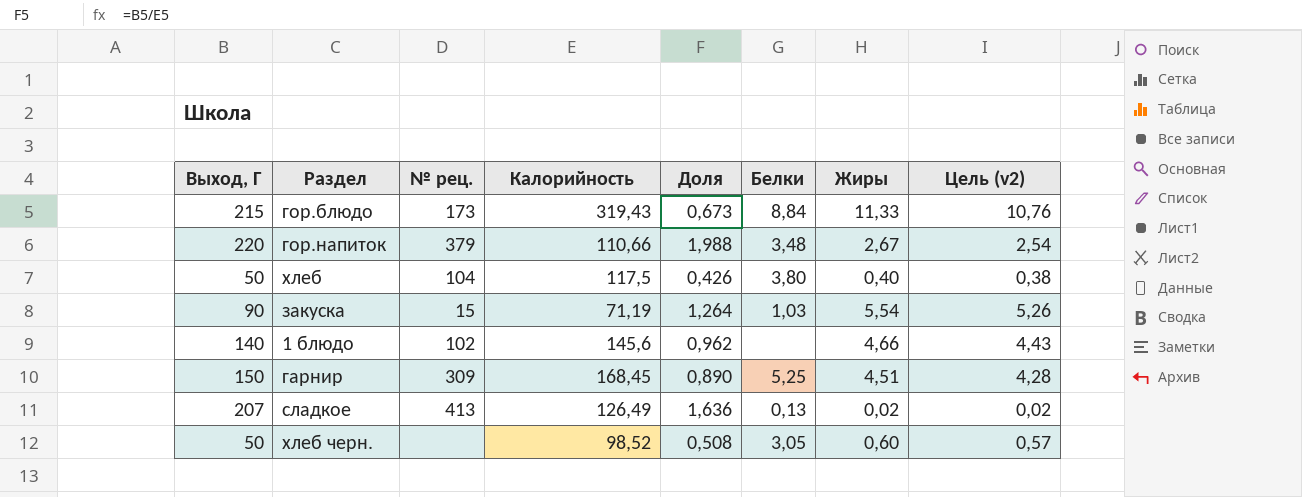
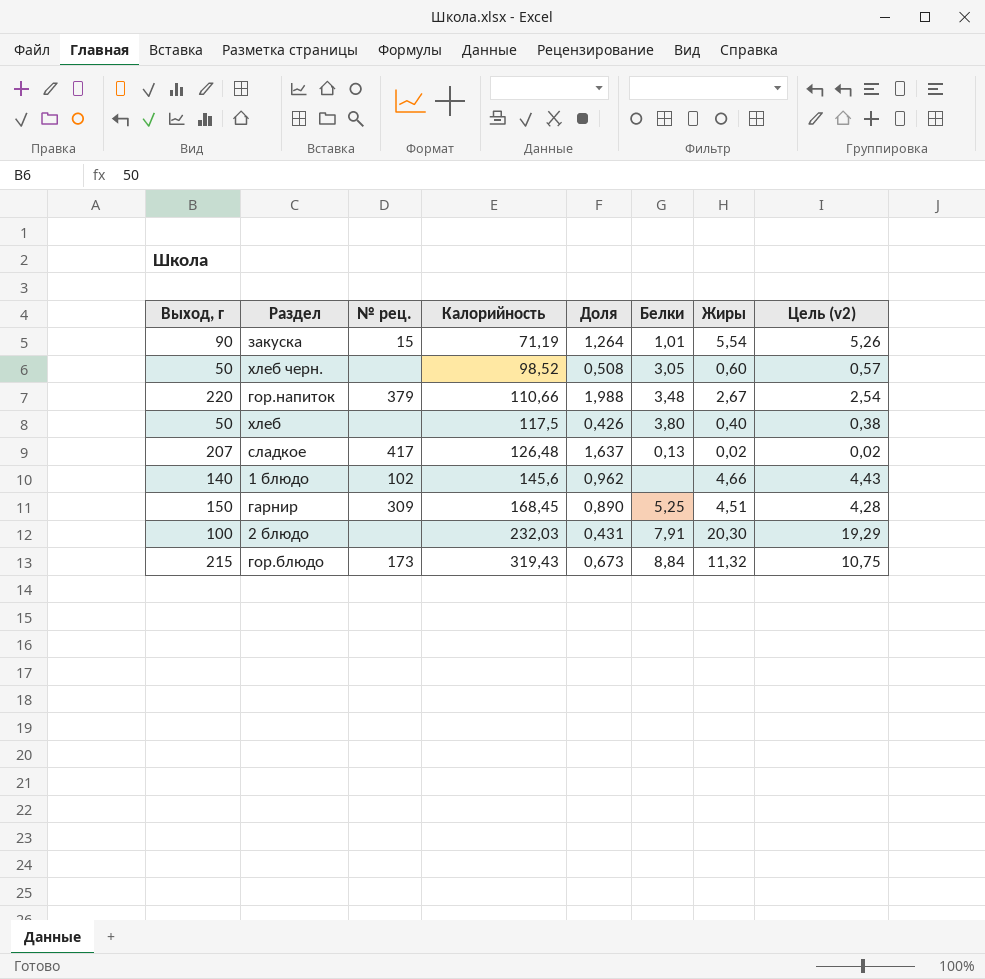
row order: none -> Калорийность ascending
column name: Выход, Г -> Выход, г
закуска | Белки: 1,03 -> 1,01
хлеб | № рец.: 104 -> none
сладкое | № рец.: 413 -> 417
сладкое | Калорийность: 126,49 -> 126,48
сладкое | Доля: 1,636 -> 1,637
row 2 блюдо: none -> 100 | none | 232,03 | 0,431 | 7,91 | 20,30 | 19,29
гор.блюдо | Жиры: 11,33 -> 11,32
гор.блюдо | Цель (v2): 10,76 -> 10,75

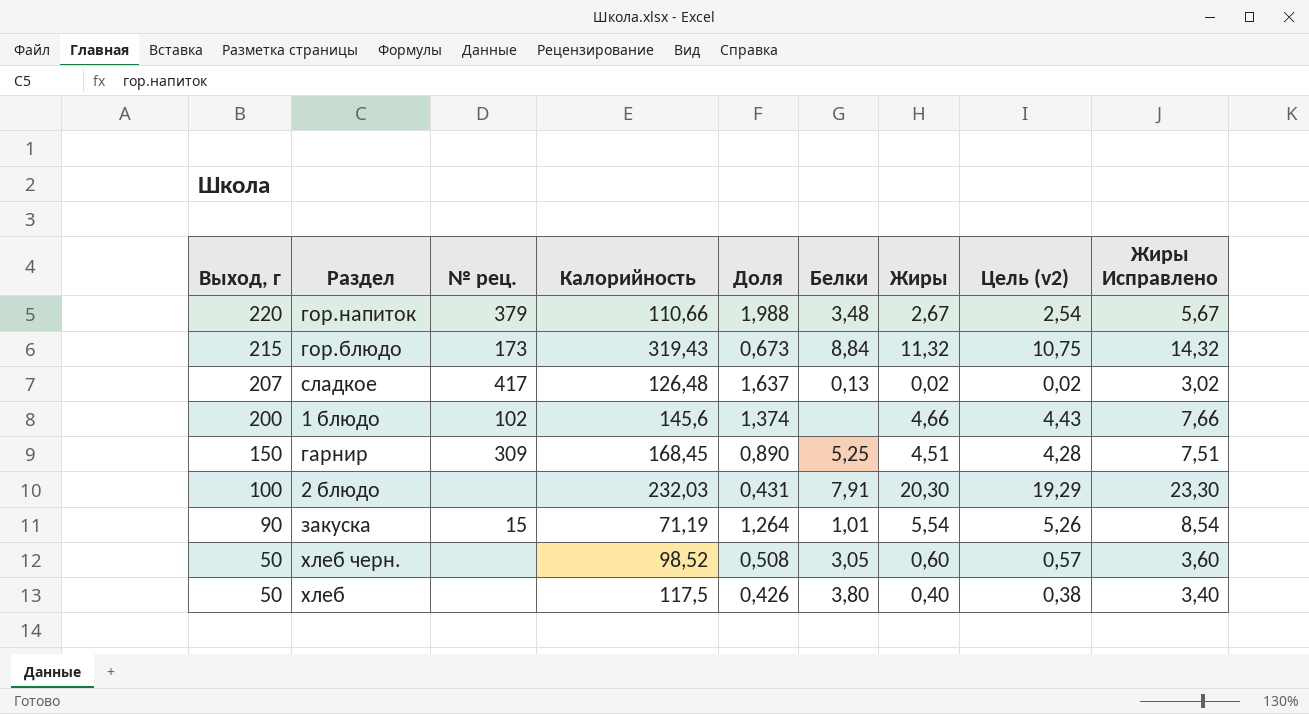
row order: Калорийность ascending -> Выход, г descending
column Жиры Исправлено | formula: none -> [Жиры] + 3
1 блюдо | Выход, г: 140 -> 200
1 блюдо | Доля: 0,962 -> 1,374

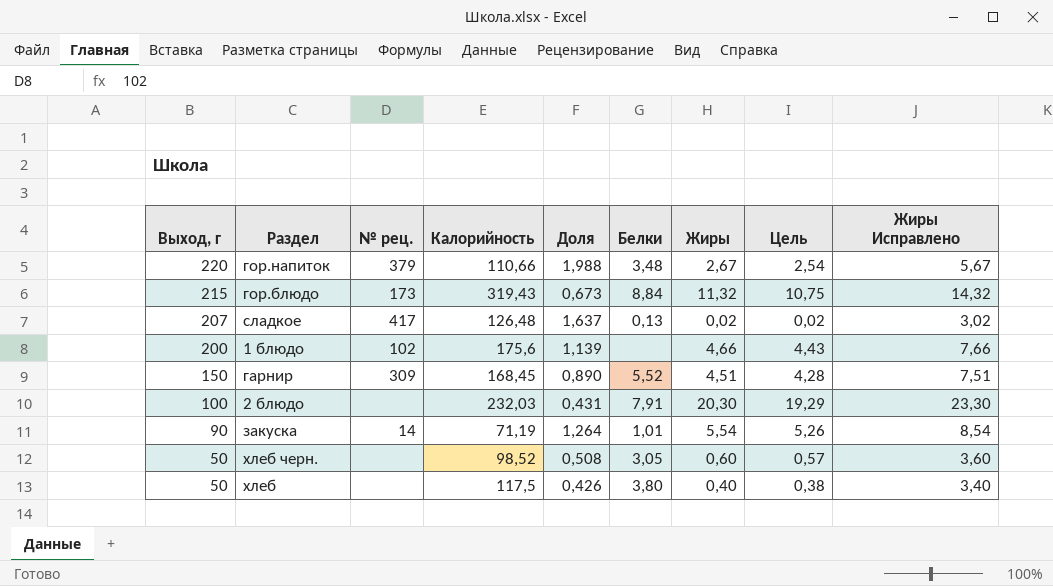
column name: Цель (v2) -> Цель
1 блюдо | Калорийность: 145,6 -> 175,6
1 блюдо | Доля: 1,374 -> 1,139
гарнир | Белки: 5,25 -> 5,52
закуска | № рец.: 15 -> 14

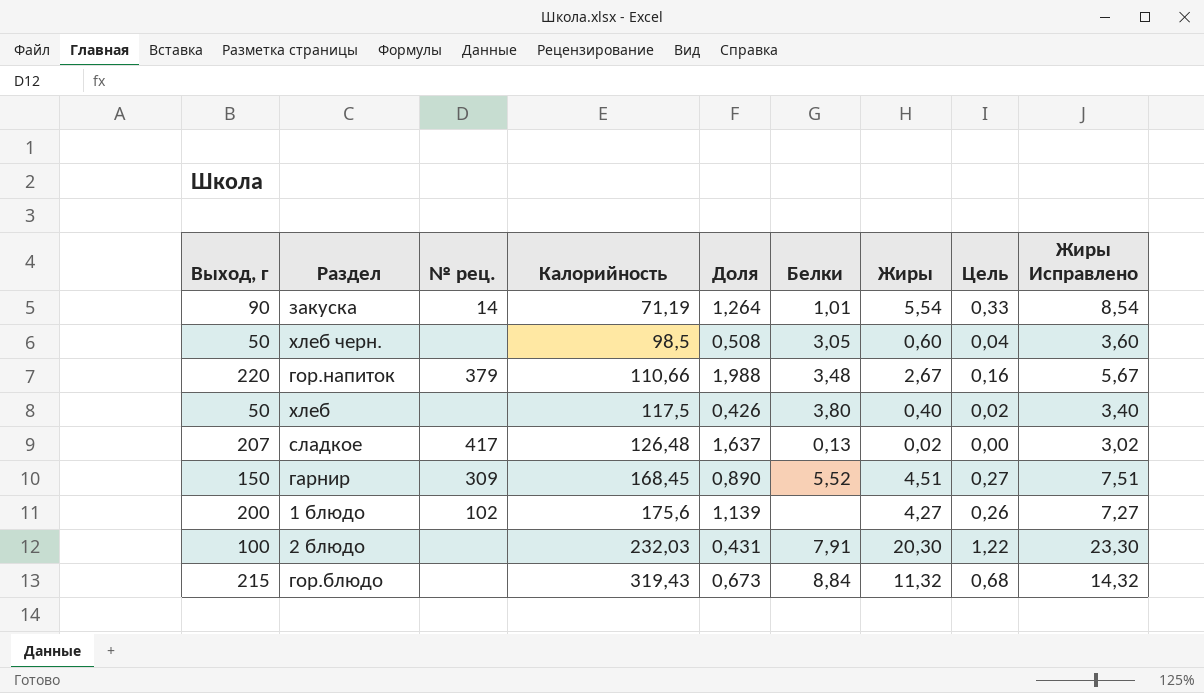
row order: Выход, г descending -> Калорийность ascending
column Цель | formula: [Жиры] * 0,95 -> [Жиры] * 0,06
хлеб черн. | Калорийность: 98,52 -> 98,5
1 блюдо | Жиры: 4,66 -> 4,27
1 блюдо | Жиры Исправлено: 7,66 -> 7,27
гор.блюдо | № рец.: 173 -> none

